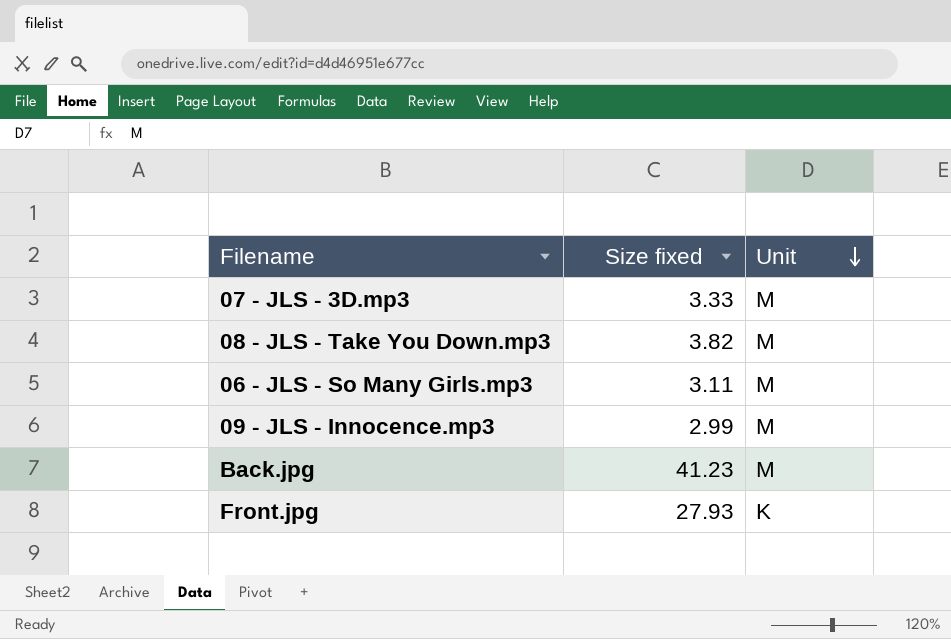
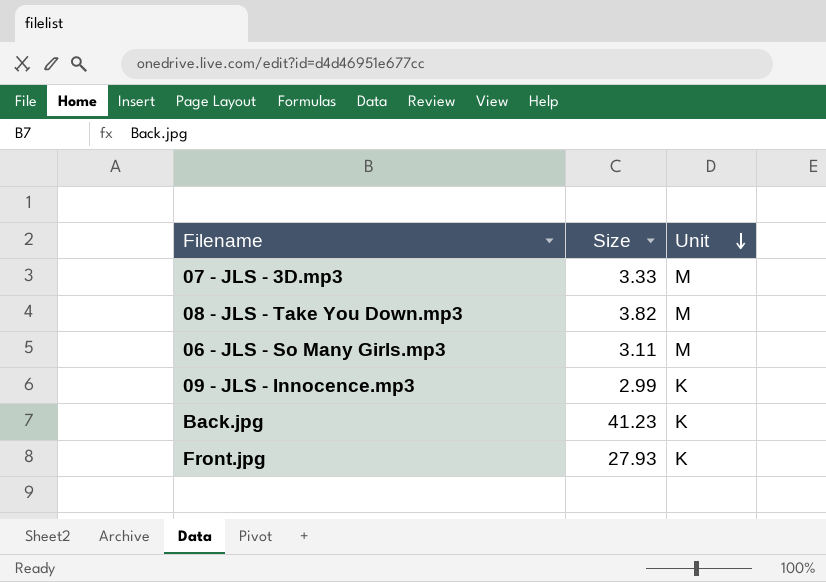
column name: Size fixed -> Size
09 - JLS - Innocence.mp3 | Unit: M -> K
Back.jpg | Unit: M -> K

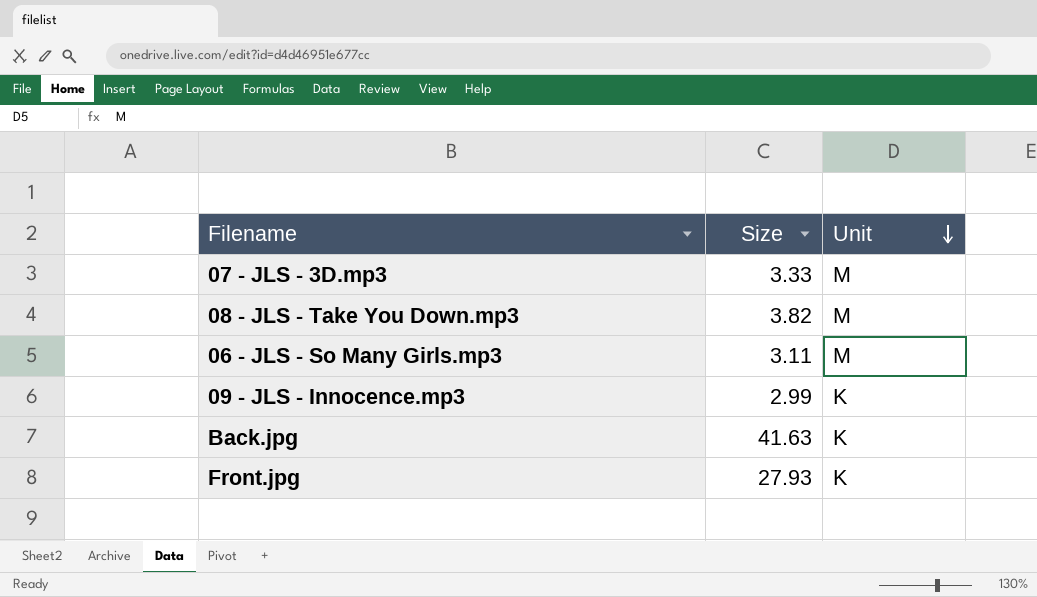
Back.jpg | Size: 41.23 -> 41.63

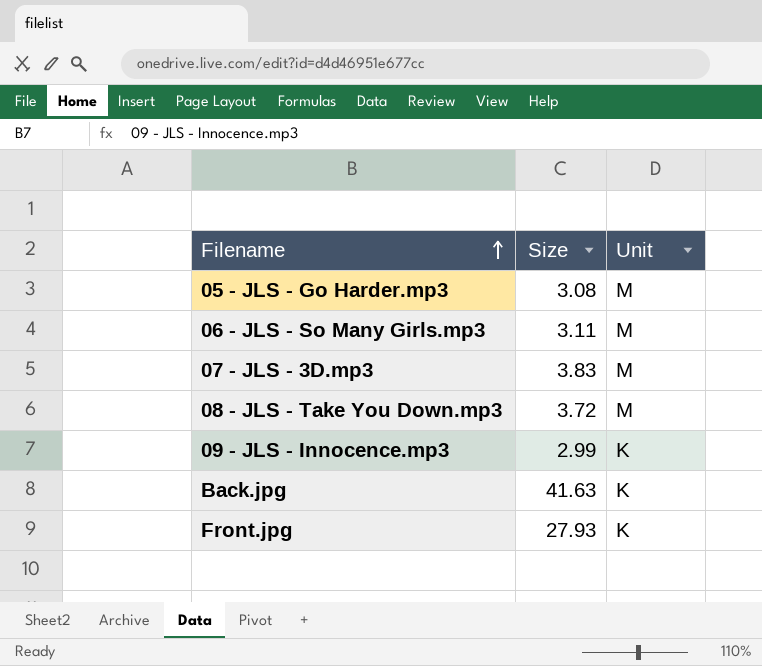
row order: Unit descending -> Filename ascending
row 05 - JLS - Go Harder.mp3: none -> 3.08 | M
07 - JLS - 3D.mp3 | Size: 3.33 -> 3.83
08 - JLS - Take You Down.mp3 | Size: 3.82 -> 3.72

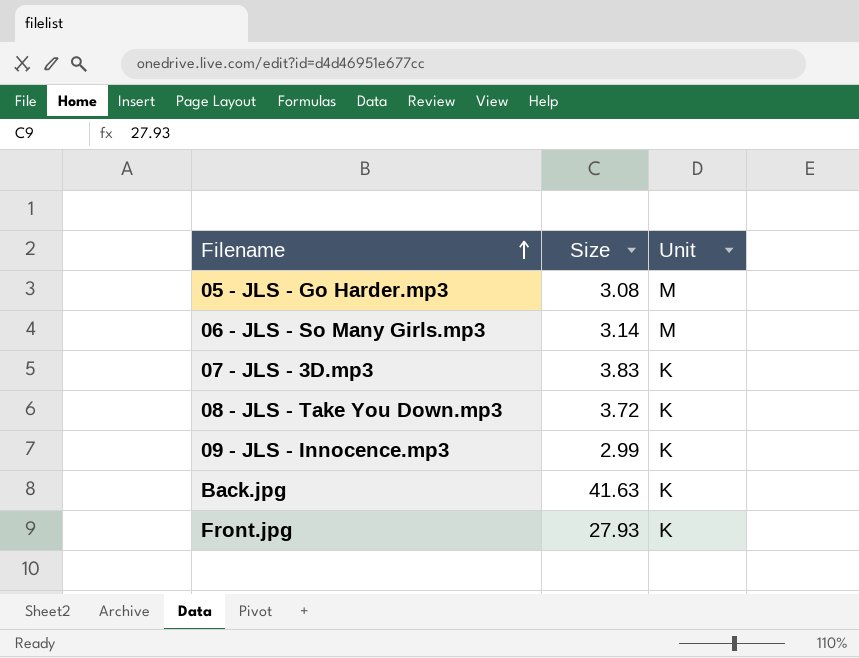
06 - JLS - So Many Girls.mp3 | Size: 3.11 -> 3.14
07 - JLS - 3D.mp3 | Unit: M -> K
08 - JLS - Take You Down.mp3 | Unit: M -> K

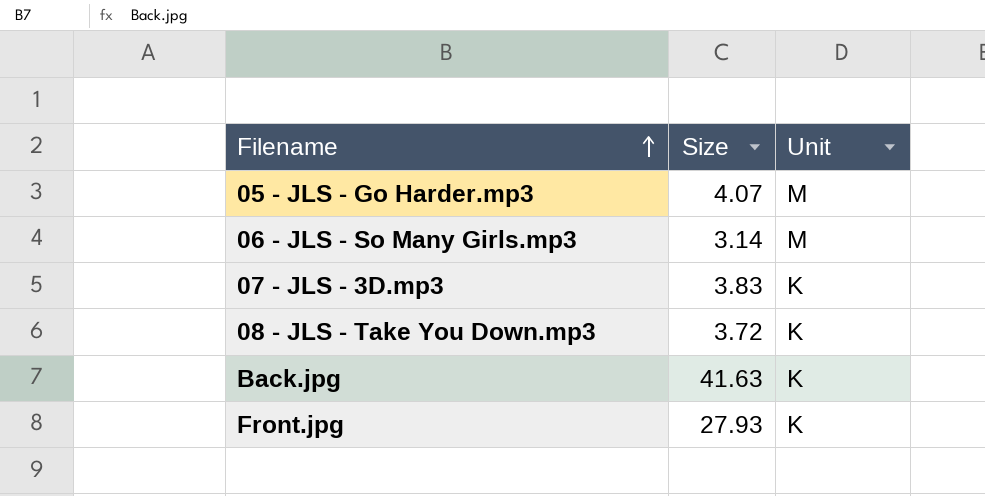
row 09 - JLS - Innocence.mp3: 2.99 | K -> none
05 - JLS - Go Harder.mp3 | Size: 3.08 -> 4.07

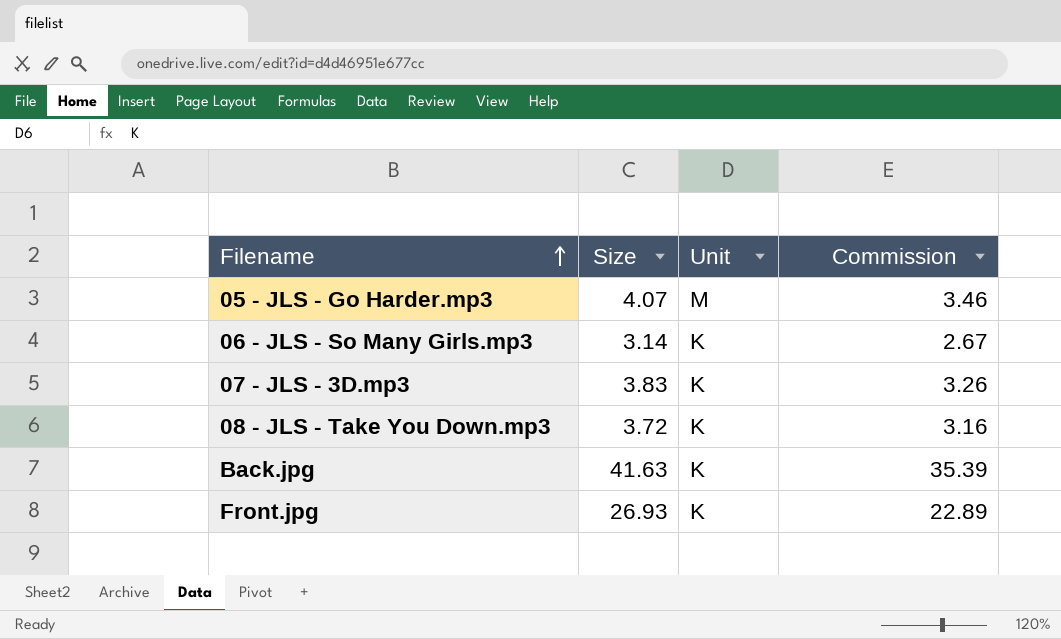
column Commission | formula: none -> [Size] * 0.85
06 - JLS - So Many Girls.mp3 | Unit: M -> K
Front.jpg | Size: 27.93 -> 26.93

